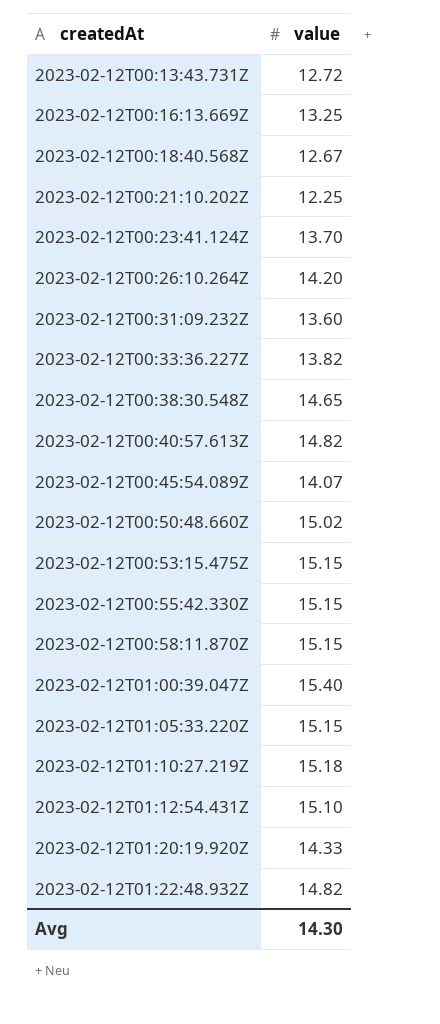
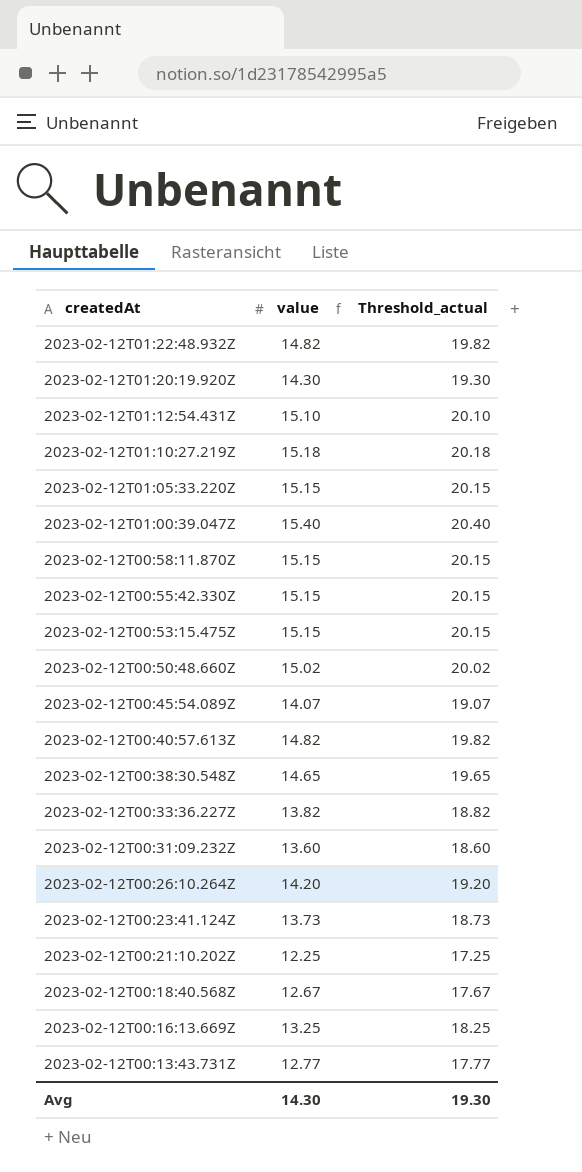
row order: createdAt ascending -> createdAt descending
column Threshold_actual | formula: none -> [value] + 5
2023-02-12T01:20:19.920Z | value: 14.33 -> 14.30
2023-02-12T00:23:41.124Z | value: 13.70 -> 13.73
2023-02-12T00:13:43.731Z | value: 12.72 -> 12.77

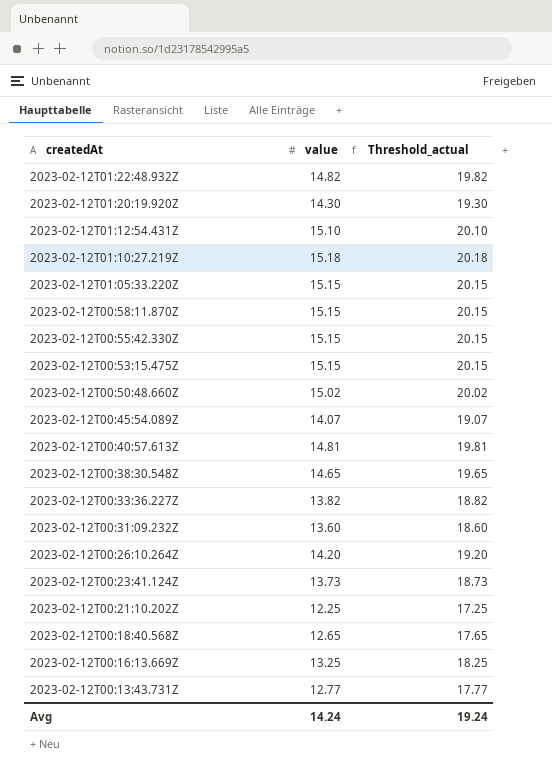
row 2023-02-12T01:00:39.047Z: 15.40 | 20.40 -> none
2023-02-12T00:40:57.613Z | value: 14.82 -> 14.81
2023-02-12T00:40:57.613Z | Threshold_actual: 19.82 -> 19.81
2023-02-12T00:18:40.568Z | value: 12.67 -> 12.65
2023-02-12T00:18:40.568Z | Threshold_actual: 17.67 -> 17.65
Avg | value: 14.30 -> 14.24
Avg | Threshold_actual: 19.30 -> 19.24

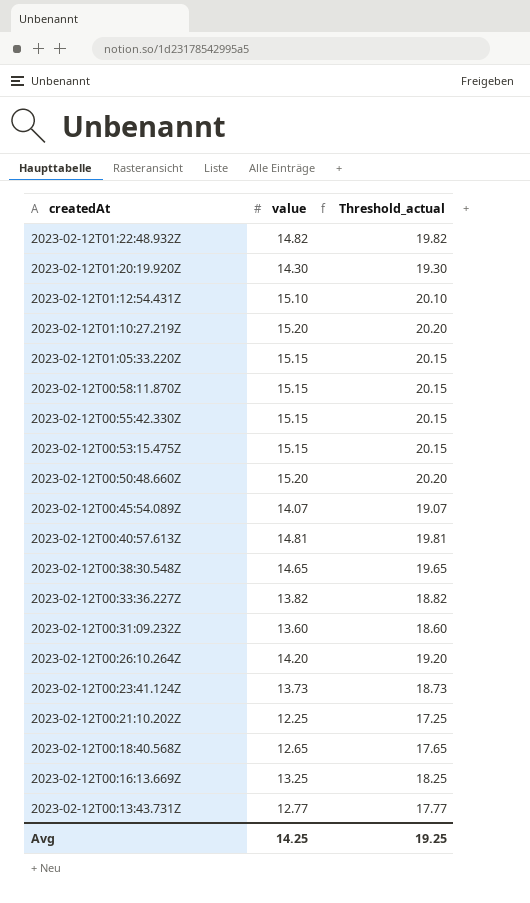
2023-02-12T01:10:27.219Z | value: 15.18 -> 15.20
2023-02-12T01:10:27.219Z | Threshold_actual: 20.18 -> 20.20
2023-02-12T00:50:48.660Z | value: 15.02 -> 15.20
2023-02-12T00:50:48.660Z | Threshold_actual: 20.02 -> 20.20
Avg | value: 14.24 -> 14.25
Avg | Threshold_actual: 19.24 -> 19.25

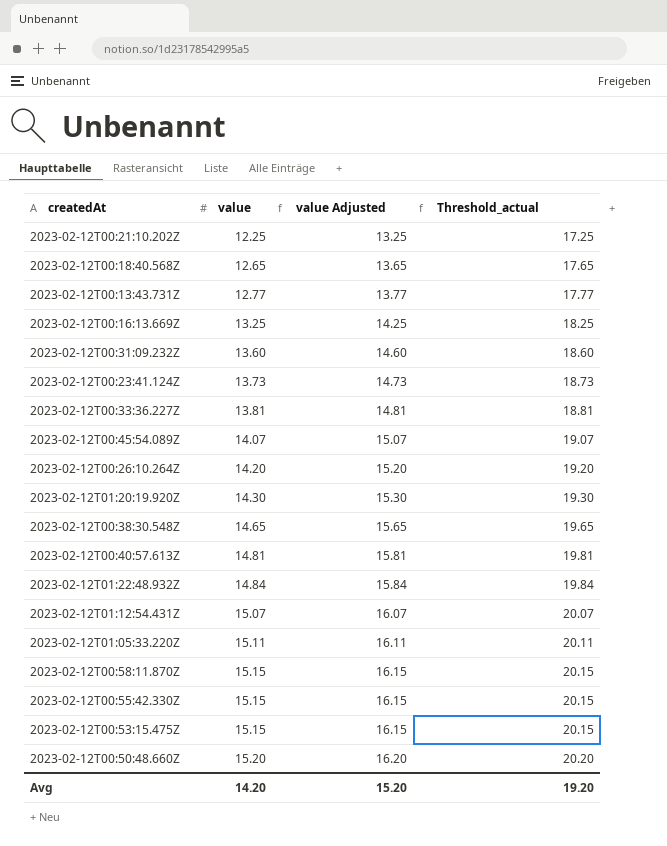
row order: createdAt descending -> value ascending
column value Adjusted | formula: none -> [value] + 1
row 2023-02-12T01:10:27.219Z: 15.20 | 20.20 -> none
2023-02-12T00:33:36.227Z | value: 13.82 -> 13.81
2023-02-12T00:33:36.227Z | Threshold_actual: 18.82 -> 18.81
2023-02-12T01:22:48.932Z | value: 14.82 -> 14.84
2023-02-12T01:22:48.932Z | Threshold_actual: 19.82 -> 19.84
2023-02-12T01:12:54.431Z | value: 15.10 -> 15.07
2023-02-12T01:12:54.431Z | Threshold_actual: 20.10 -> 20.07
2023-02-12T01:05:33.220Z | value: 15.15 -> 15.11
2023-02-12T01:05:33.220Z | Threshold_actual: 20.15 -> 20.11
Avg | value: 14.25 -> 14.20
Avg | Threshold_actual: 19.25 -> 19.20

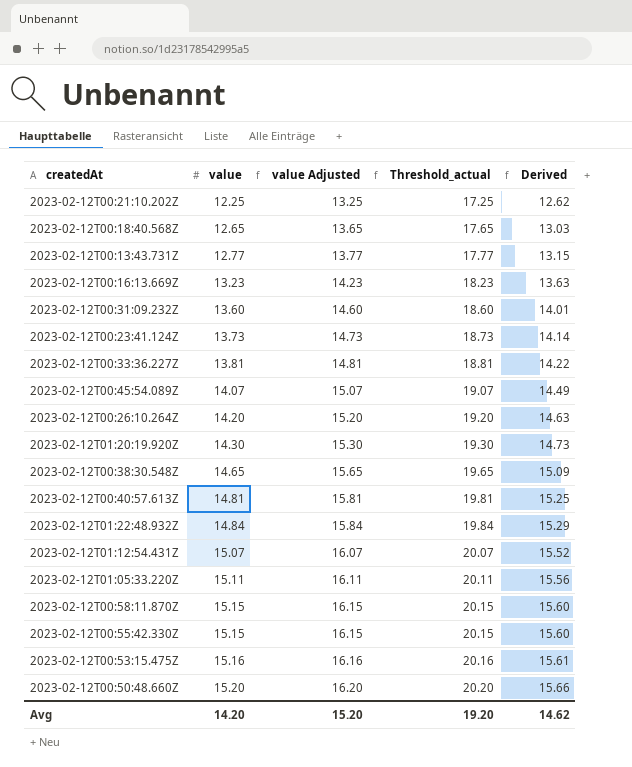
column Derived | formula: none -> [value] * 1.03
2023-02-12T00:16:13.669Z | value: 13.25 -> 13.23
2023-02-12T00:16:13.669Z | value Adjusted: 14.25 -> 14.23
2023-02-12T00:16:13.669Z | Threshold_actual: 18.25 -> 18.23
2023-02-12T00:53:15.475Z | value: 15.15 -> 15.16
2023-02-12T00:53:15.475Z | value Adjusted: 16.15 -> 16.16
2023-02-12T00:53:15.475Z | Threshold_actual: 20.15 -> 20.16

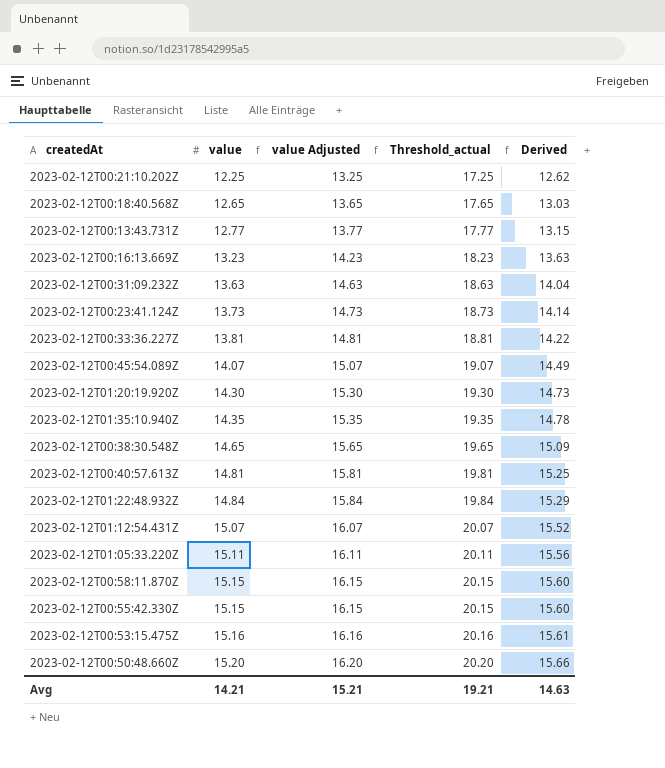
row 2023-02-12T00:26:10.264Z: 14.20 | 15.20 | 19.20 | 14.63 -> none
2023-02-12T00:31:09.232Z | value: 13.60 -> 13.63
2023-02-12T00:31:09.232Z | value Adjusted: 14.60 -> 14.63
2023-02-12T00:31:09.232Z | Threshold_actual: 18.60 -> 18.63
2023-02-12T00:31:09.232Z | Derived: 14.01 -> 14.04
row 2023-02-12T01:35:10.940Z: none -> 14.35 | 15.35 | 19.35 | 14.78
Avg | value: 14.20 -> 14.21
Avg | value Adjusted: 15.20 -> 15.21
Avg | Threshold_actual: 19.20 -> 19.21
Avg | Derived: 14.62 -> 14.63

